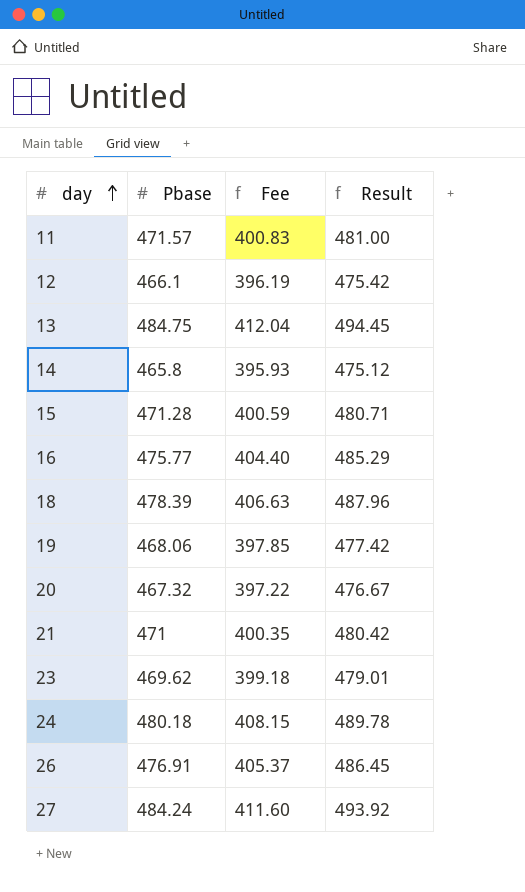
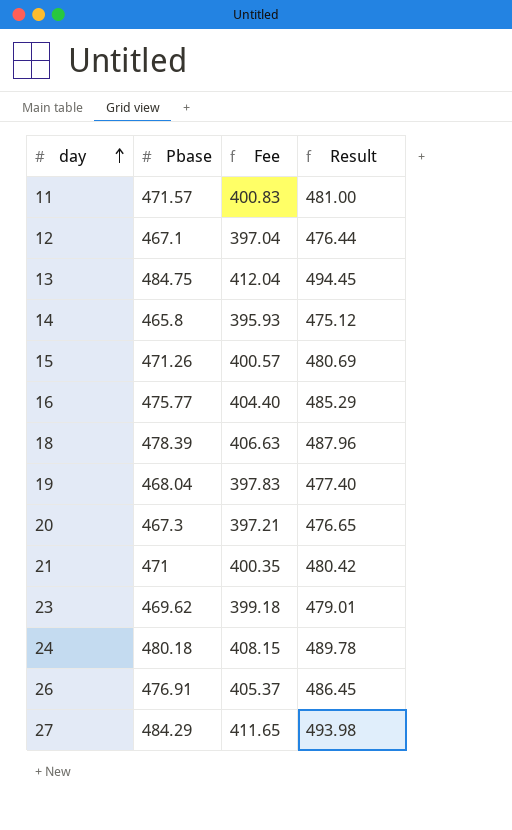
12 | Pbase: 466.1 -> 467.1
12 | Fee: 396.19 -> 397.04
12 | Result: 475.42 -> 476.44
15 | Pbase: 471.28 -> 471.26
15 | Fee: 400.59 -> 400.57
15 | Result: 480.71 -> 480.69
19 | Pbase: 468.06 -> 468.04
19 | Fee: 397.85 -> 397.83
19 | Result: 477.42 -> 477.40
20 | Pbase: 467.32 -> 467.3
20 | Fee: 397.22 -> 397.21
20 | Result: 476.67 -> 476.65
27 | Pbase: 484.24 -> 484.29
27 | Fee: 411.60 -> 411.65
27 | Result: 493.92 -> 493.98

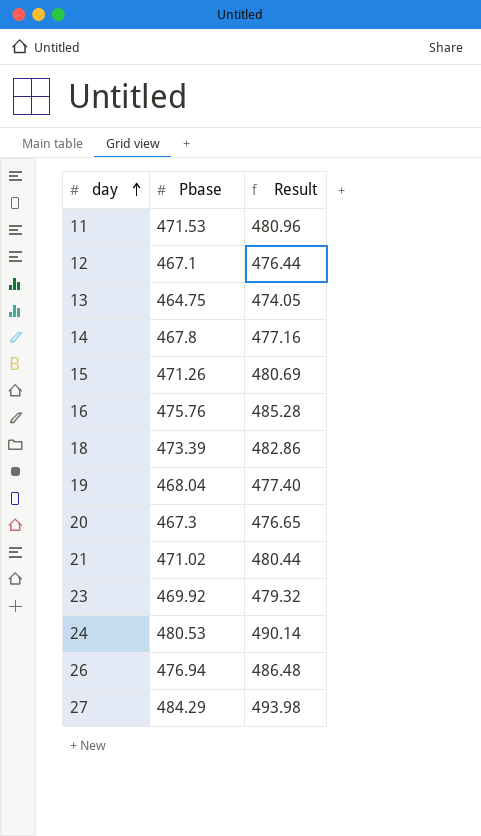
column Fee | formula: [Pbase] * 0.85 -> none
11 | Pbase: 471.57 -> 471.53
11 | Result: 481.00 -> 480.96
13 | Pbase: 484.75 -> 464.75
13 | Result: 494.45 -> 474.05
14 | Pbase: 465.8 -> 467.8
14 | Result: 475.12 -> 477.16
16 | Pbase: 475.77 -> 475.76
16 | Result: 485.29 -> 485.28
18 | Pbase: 478.39 -> 473.39
18 | Result: 487.96 -> 482.86
21 | Pbase: 471 -> 471.02
21 | Result: 480.42 -> 480.44
23 | Pbase: 469.62 -> 469.92
23 | Result: 479.01 -> 479.32
24 | Pbase: 480.18 -> 480.53
24 | Result: 489.78 -> 490.14
26 | Pbase: 476.91 -> 476.94
26 | Result: 486.45 -> 486.48

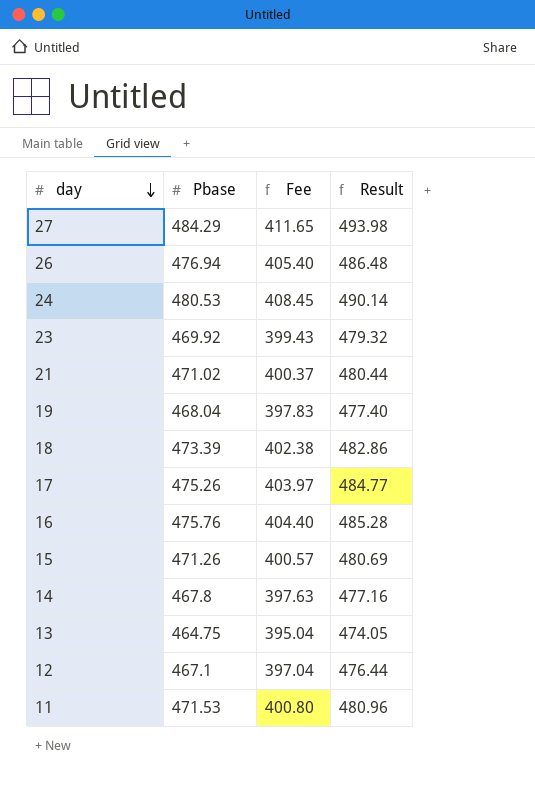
row order: day ascending -> day descending
column Fee | formula: none -> [Pbase] * 0.85
row 20: 467.3 | 476.65 -> none
row 17: none -> 475.26 | 403.97 | 484.77

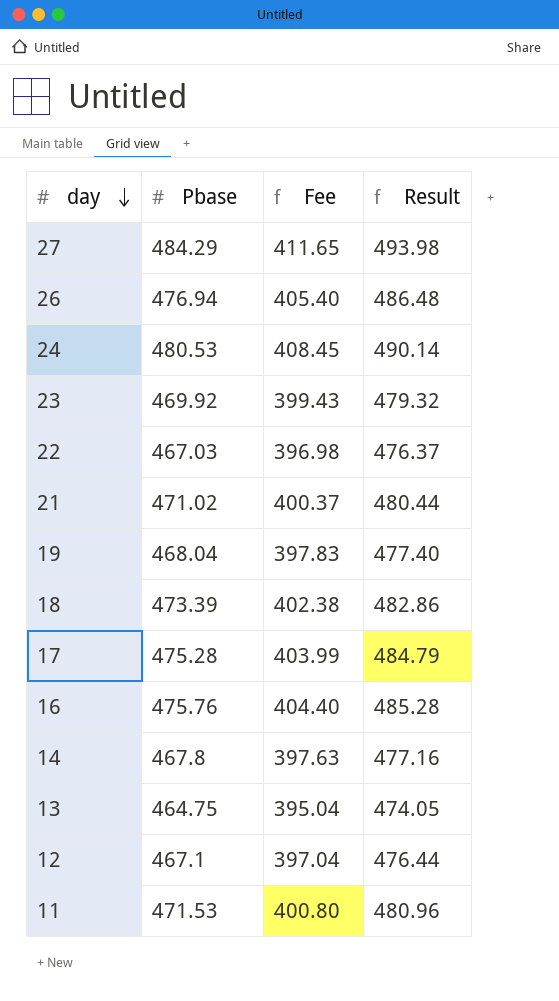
row 15: 471.26 | 400.57 | 480.69 -> none
row 22: none -> 467.03 | 396.98 | 476.37
17 | Pbase: 475.26 -> 475.28
17 | Fee: 403.97 -> 403.99
17 | Result: 484.77 -> 484.79

